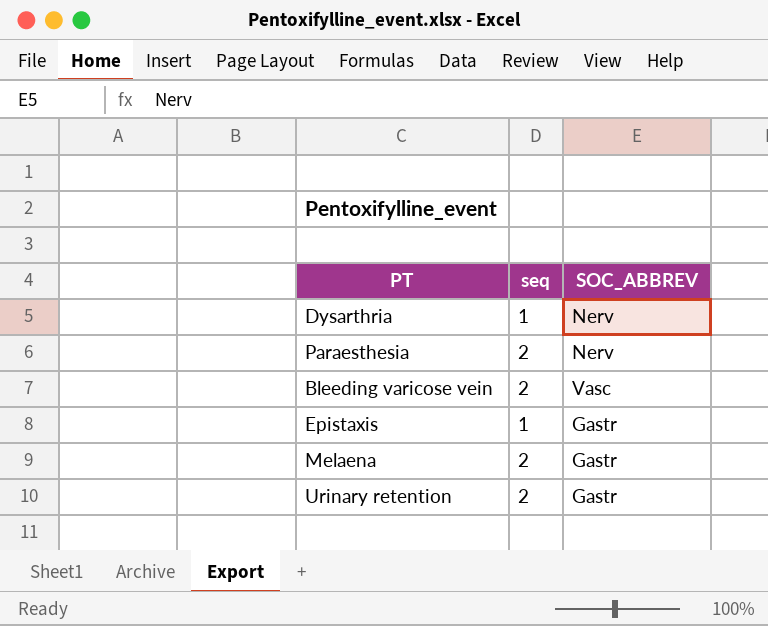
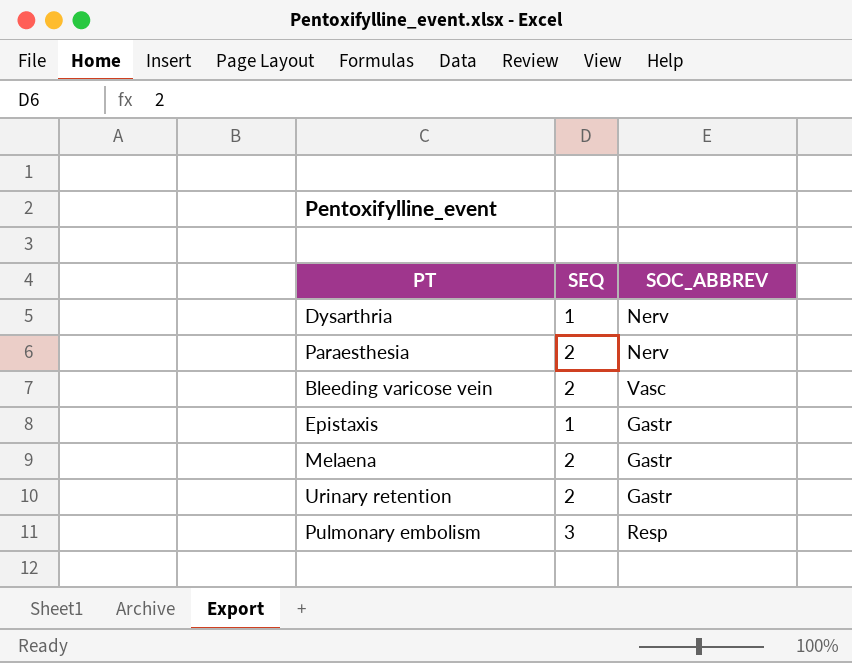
column name: seq -> SEQ
row Pulmonary embolism: none -> 3 | Resp

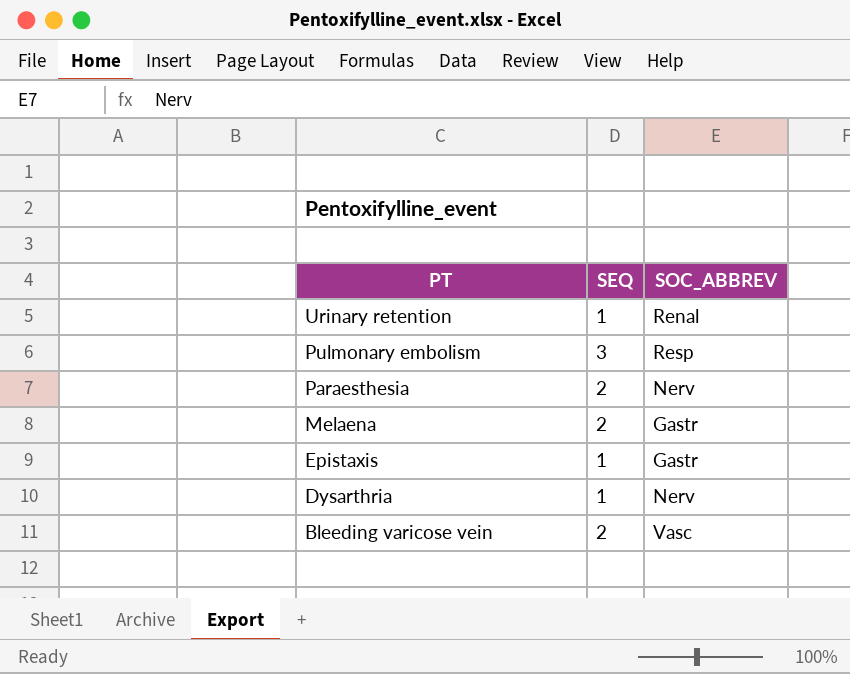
row order: none -> PT descending
Urinary retention | SEQ: 2 -> 1
Urinary retention | SOC_ABBREV: Gastr -> Renal

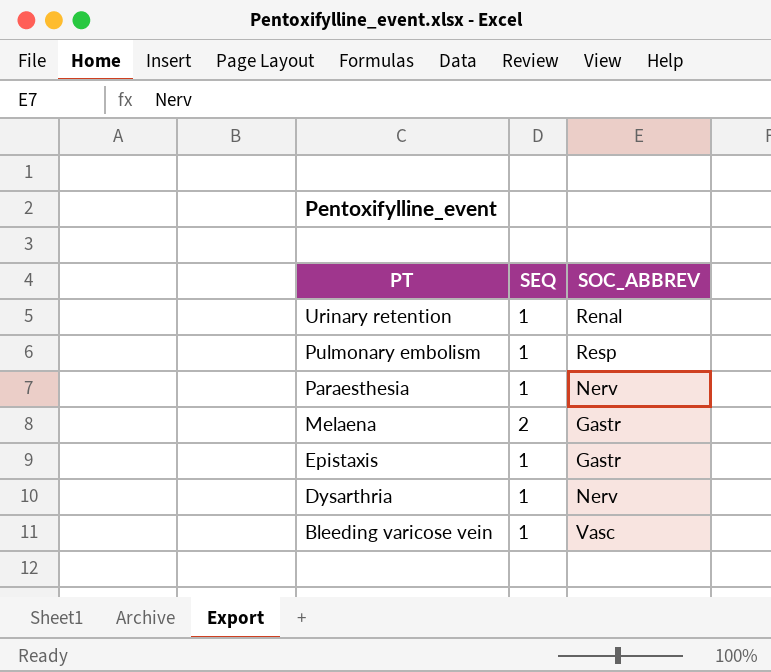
Pulmonary embolism | SEQ: 3 -> 1
Paraesthesia | SEQ: 2 -> 1
Bleeding varicose vein | SEQ: 2 -> 1

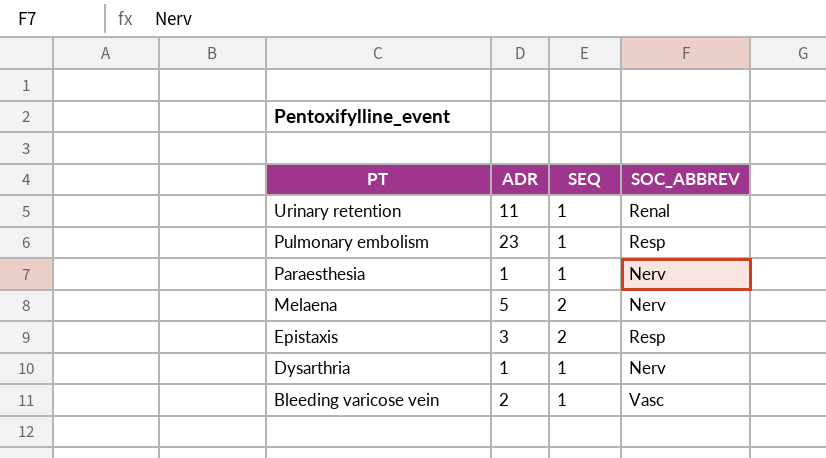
column ADR | position: none -> 2
Melaena | SOC_ABBREV: Gastr -> Nerv
Epistaxis | SEQ: 1 -> 2
Epistaxis | SOC_ABBREV: Gastr -> Resp

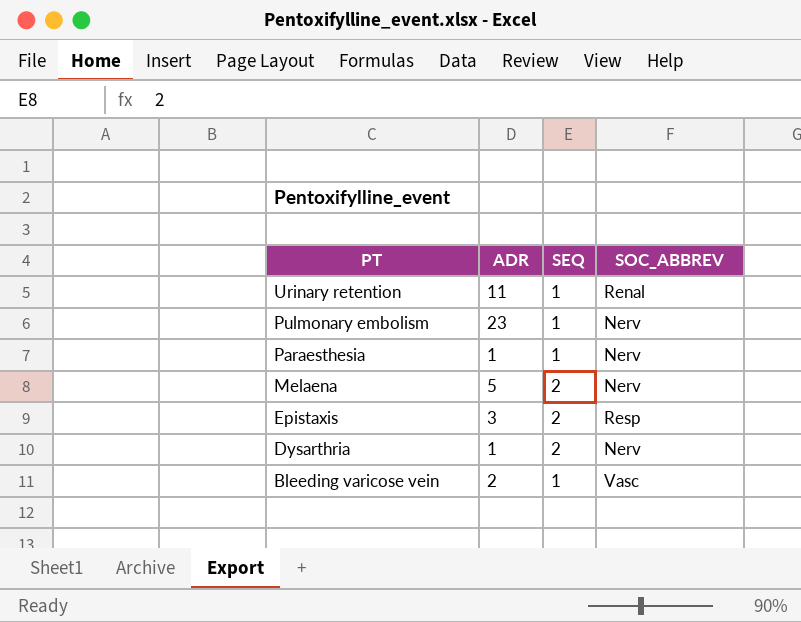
Pulmonary embolism | SOC_ABBREV: Resp -> Nerv
Dysarthria | SEQ: 1 -> 2

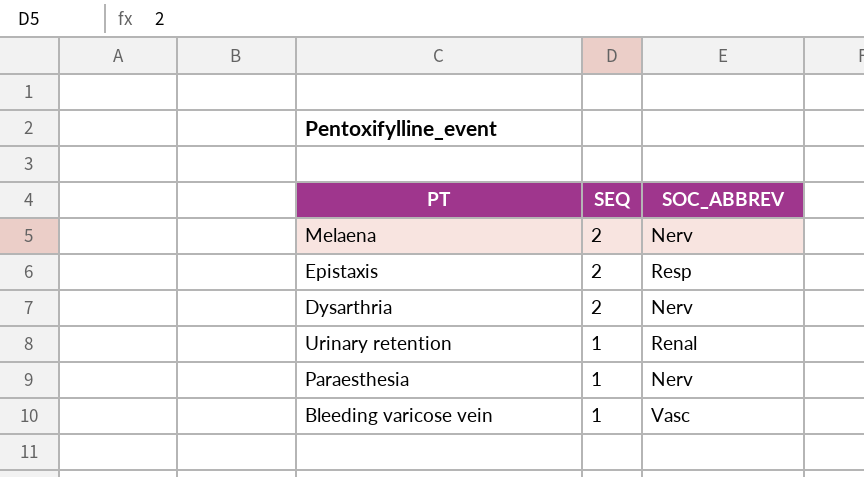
row order: PT descending -> SEQ descending
column ADR | position: 2 -> none
row Pulmonary embolism: 23 | 1 | Nerv -> none

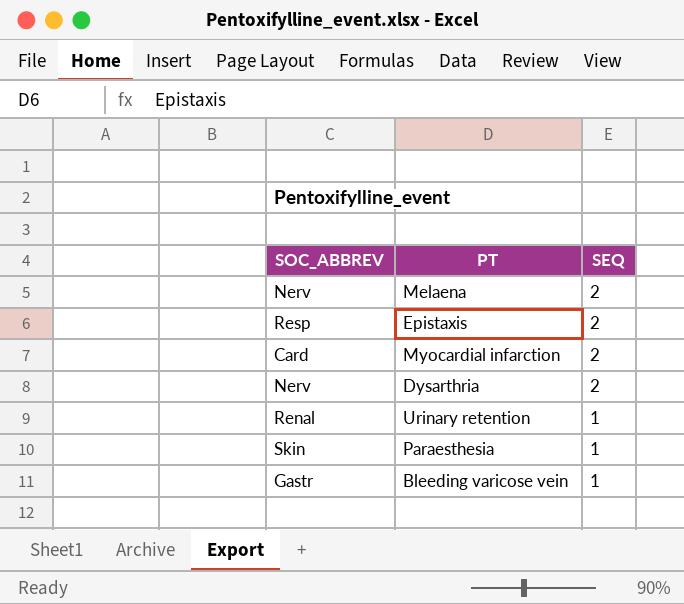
column SOC_ABBREV | position: 3 -> 1
row Myocardial infarction: none -> Card | 2
Paraesthesia | SOC_ABBREV: Nerv -> Skin
Bleeding varicose vein | SOC_ABBREV: Vasc -> Gastr

